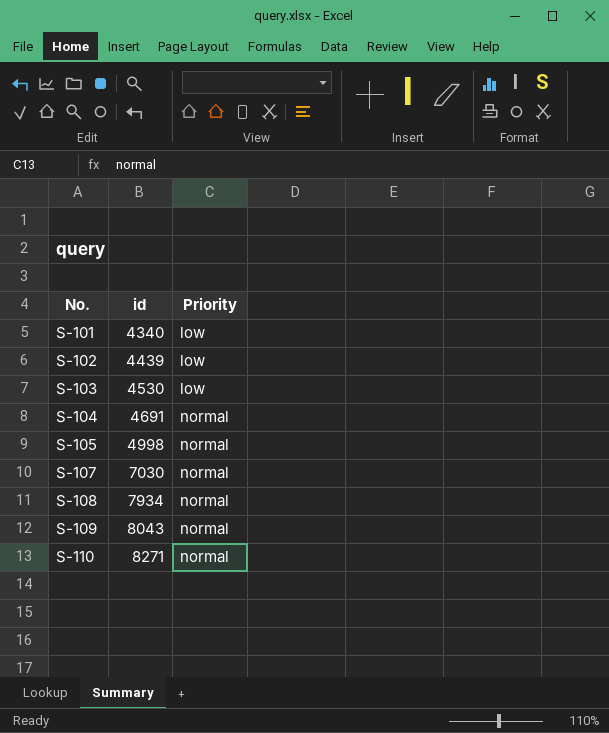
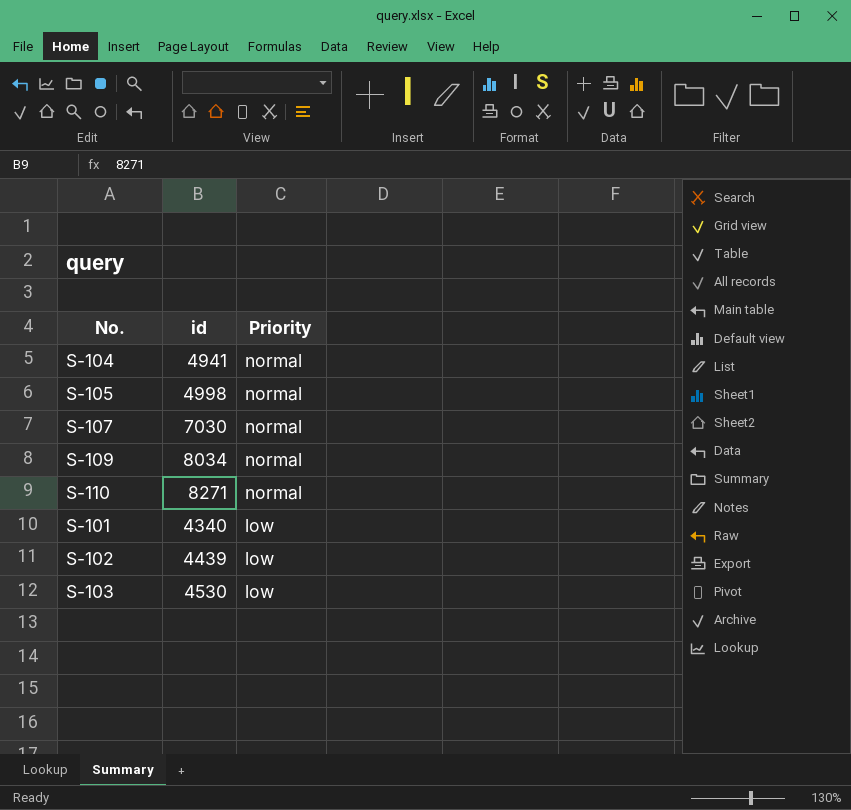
row order: No. ascending -> Priority descending
row S-108: 7934 | normal -> none
S-104 | id: 4691 -> 4941
S-109 | id: 8043 -> 8034

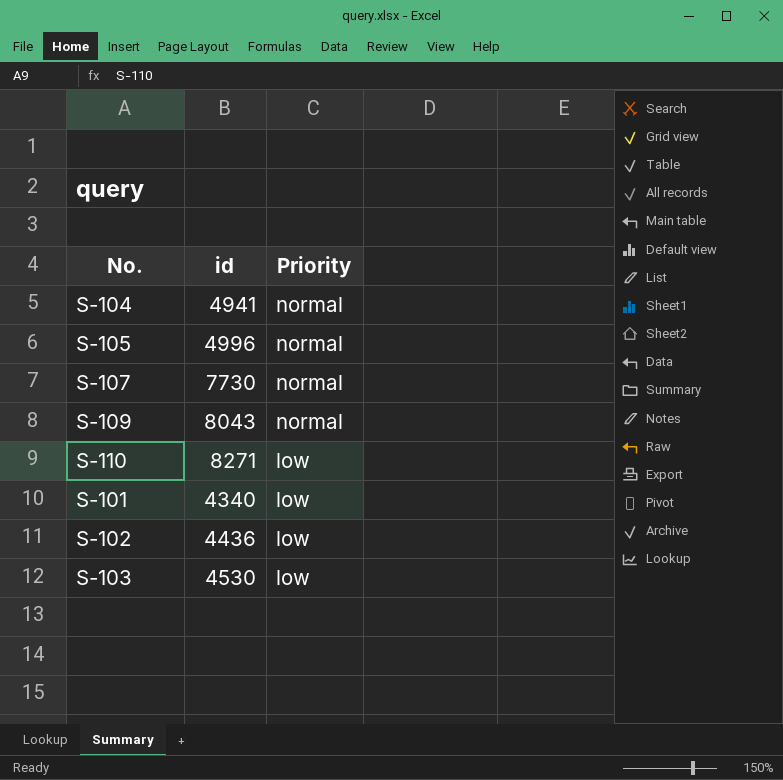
S-105 | id: 4998 -> 4996
S-107 | id: 7030 -> 7730
S-109 | id: 8034 -> 8043
S-110 | Priority: normal -> low
S-102 | id: 4439 -> 4436

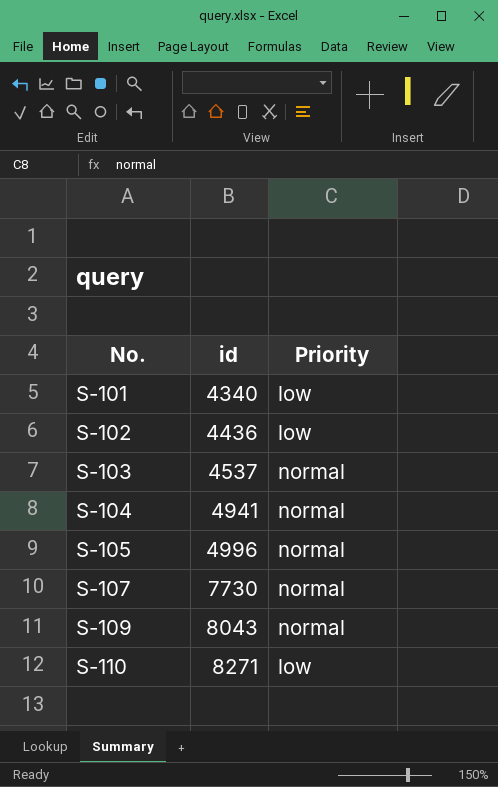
row order: Priority descending -> No. ascending
S-103 | id: 4530 -> 4537
S-103 | Priority: low -> normal

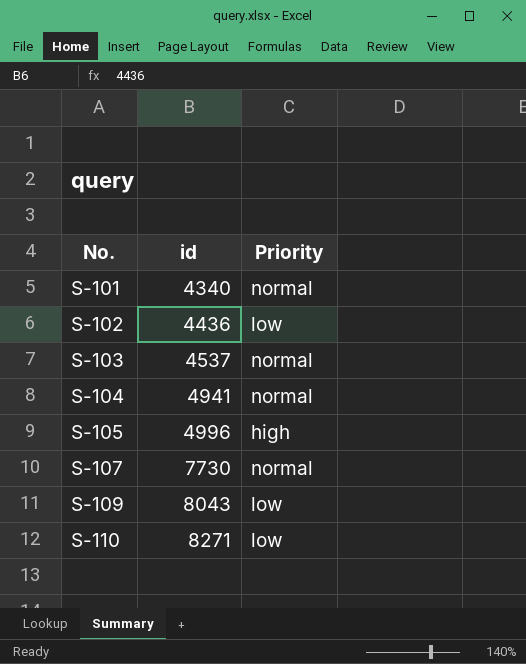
S-101 | Priority: low -> normal
S-105 | Priority: normal -> high
S-109 | Priority: normal -> low

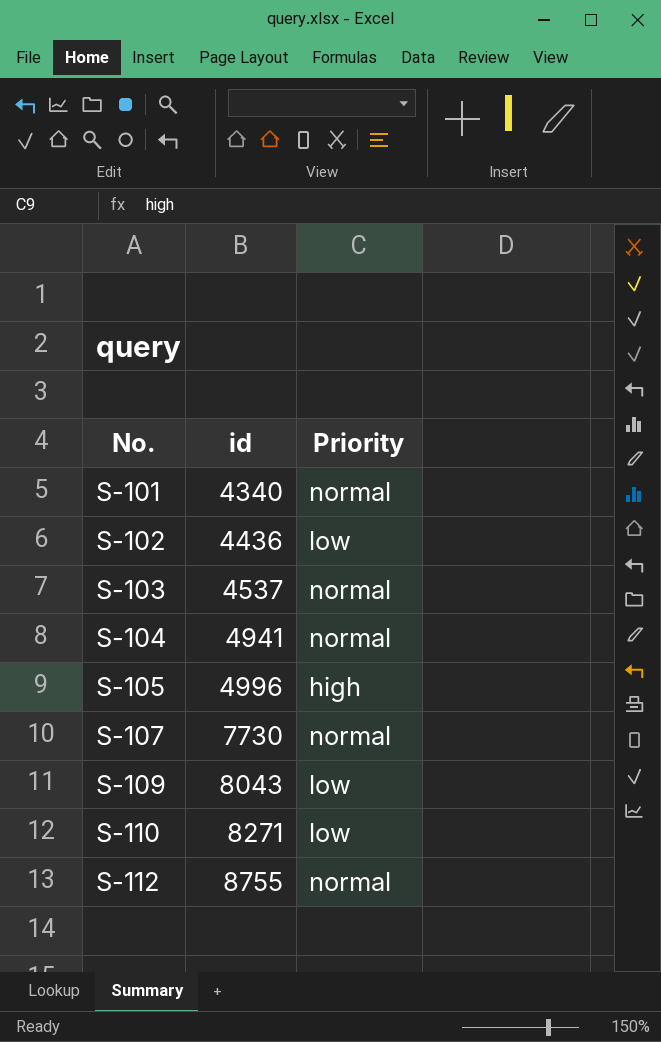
row S-112: none -> 8755 | normal

